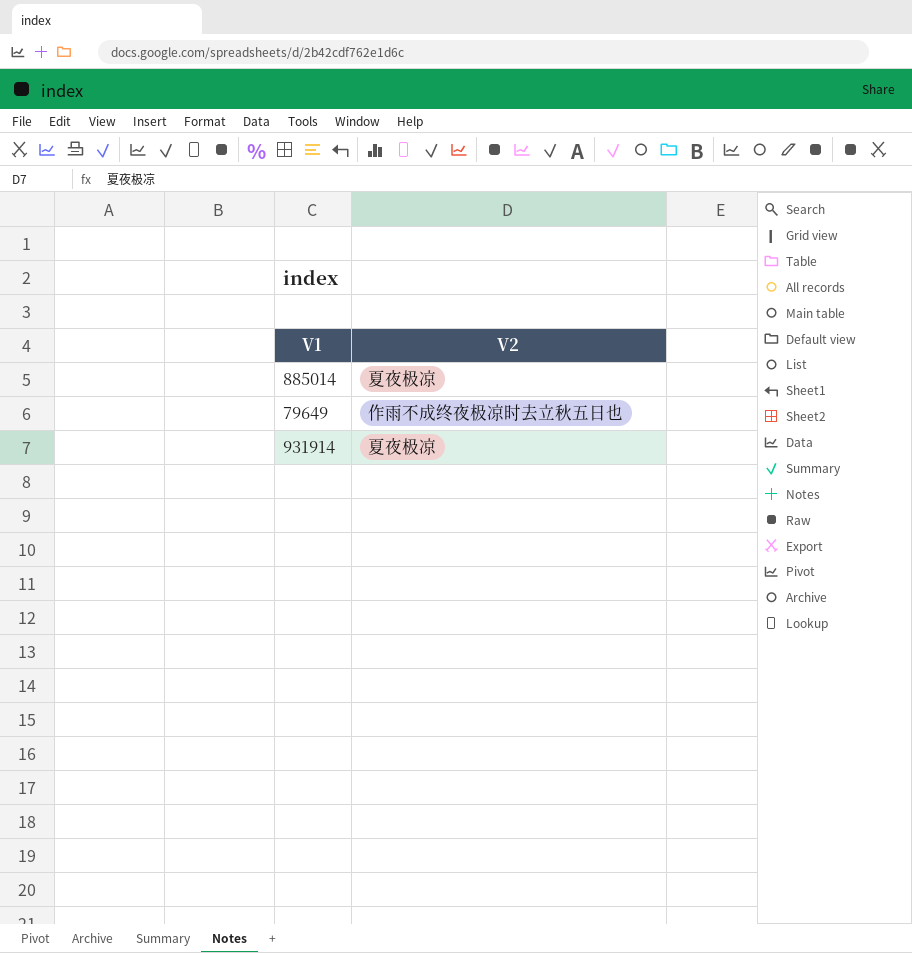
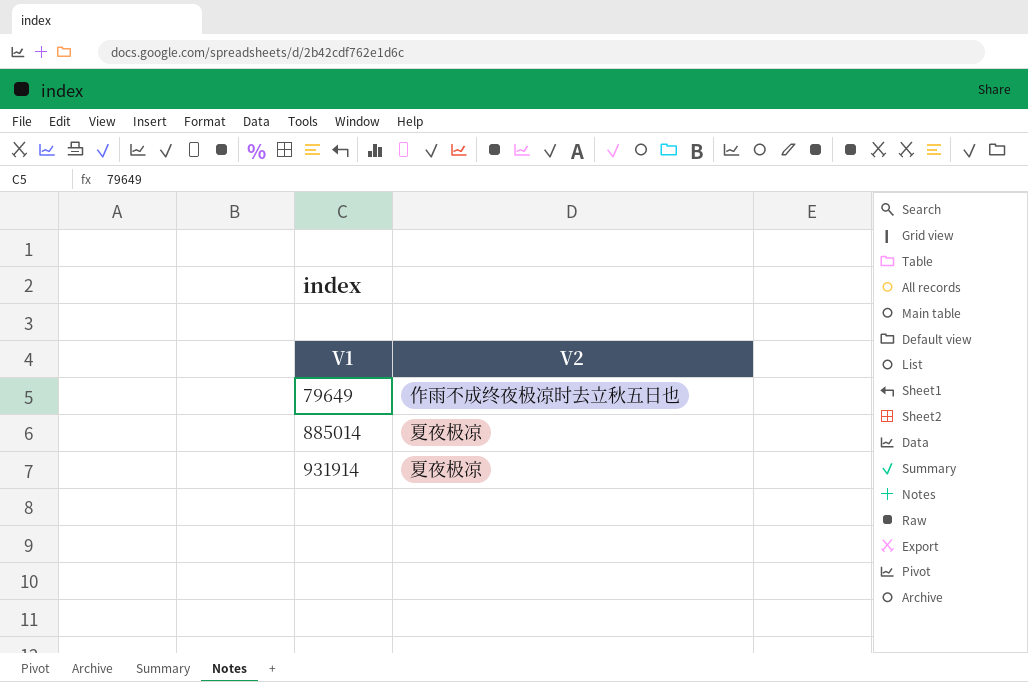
row order: none -> V1 ascending

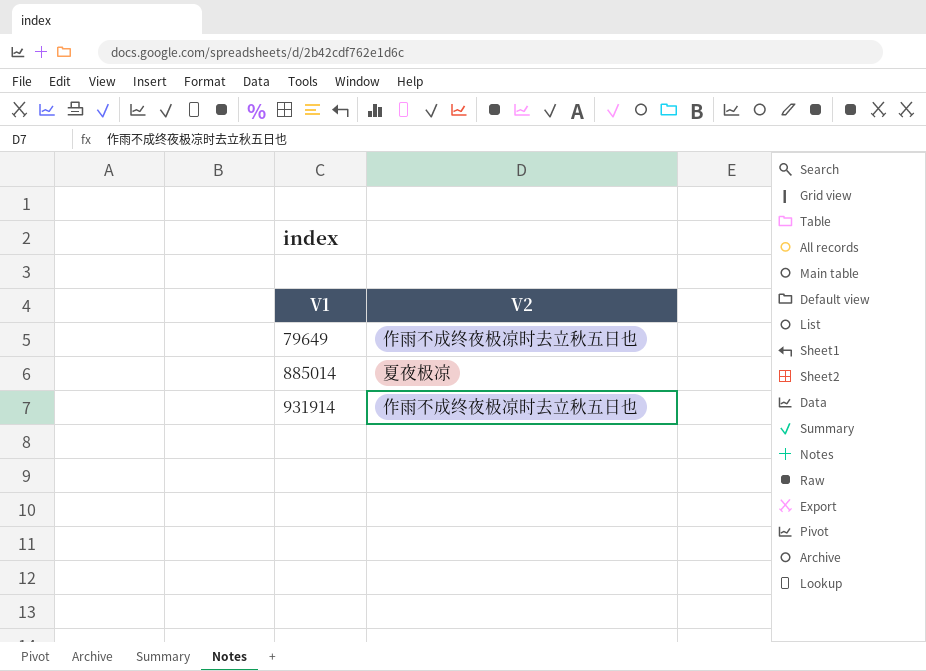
931914 | V2: 夏夜极凉 -> 作雨不成终夜极凉时去立秋五日也

